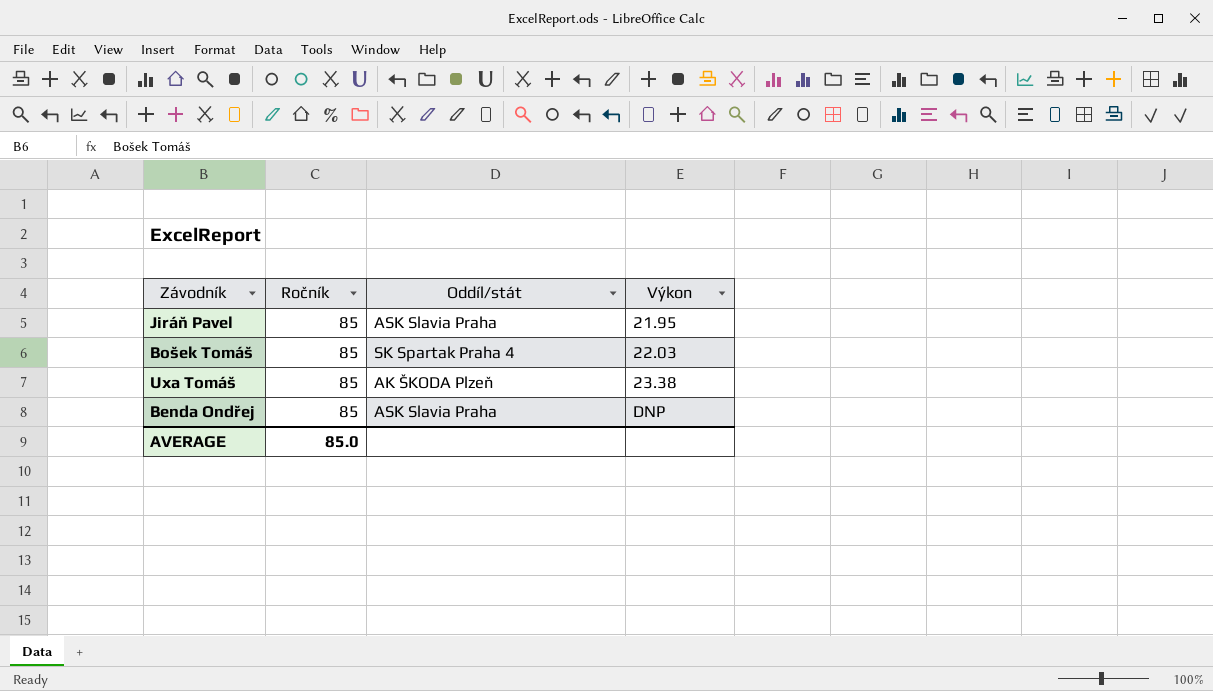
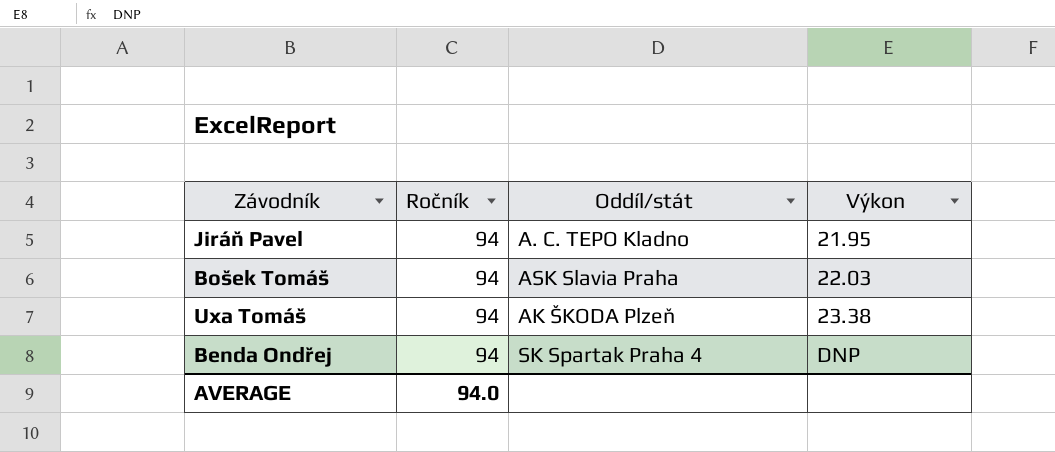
Jiráň Pavel | Ročník: 85 -> 94
Jiráň Pavel | Oddíl/stát: ASK Slavia Praha -> A. C. TEPO Kladno
Bošek Tomáš | Ročník: 85 -> 94
Bošek Tomáš | Oddíl/stát: SK Spartak Praha 4 -> ASK Slavia Praha
Uxa Tomáš | Ročník: 85 -> 94
Benda Ondřej | Ročník: 85 -> 94
Benda Ondřej | Oddíl/stát: ASK Slavia Praha -> SK Spartak Praha 4
AVERAGE | Ročník: 85.0 -> 94.0

